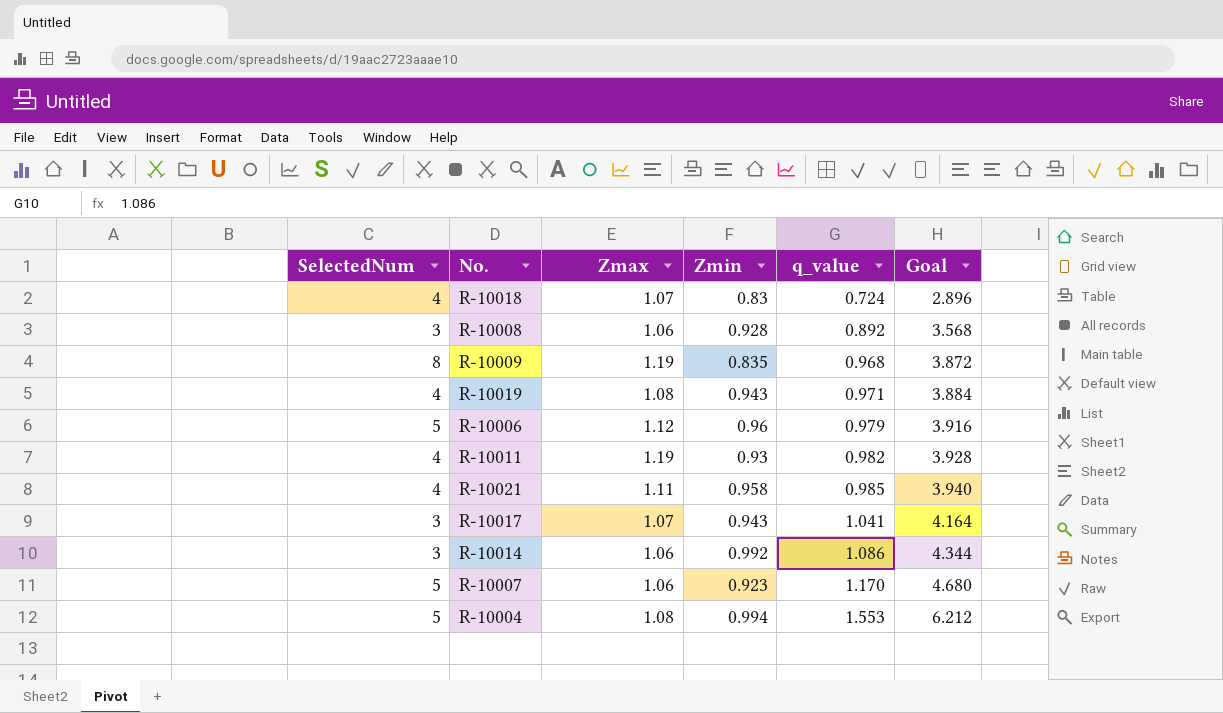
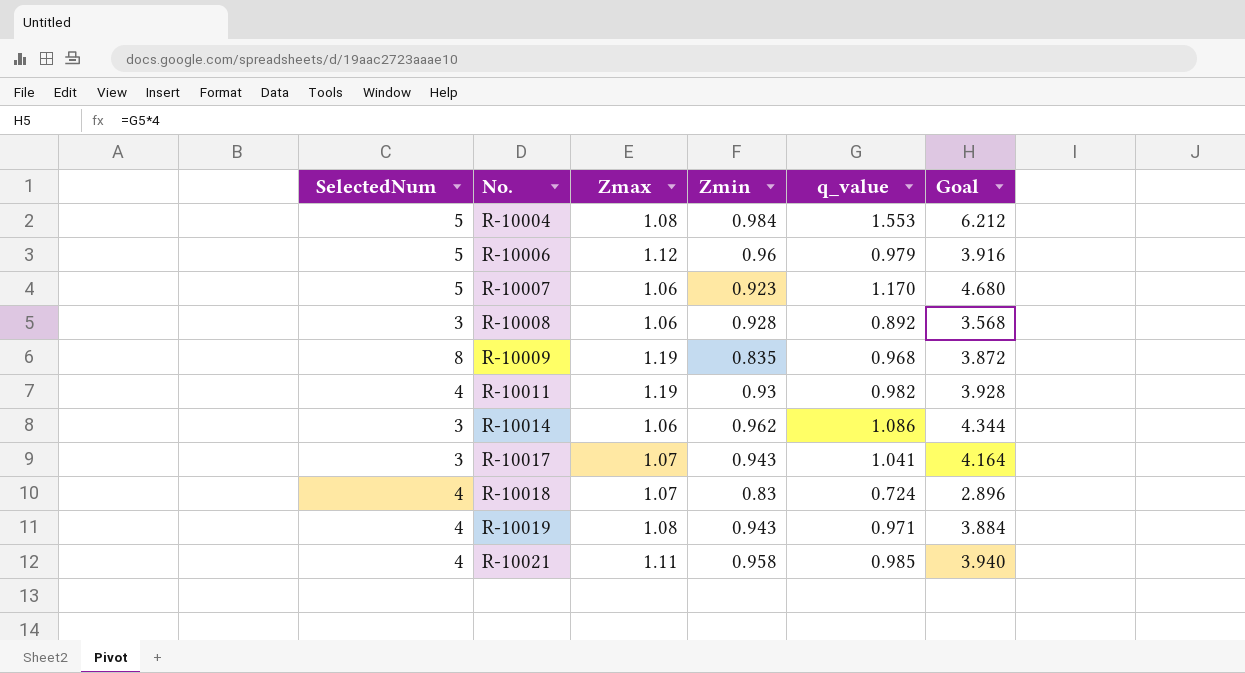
row order: q_value ascending -> No. ascending
R-10004 | Zmin: 0.994 -> 0.984
R-10014 | Zmin: 0.992 -> 0.962

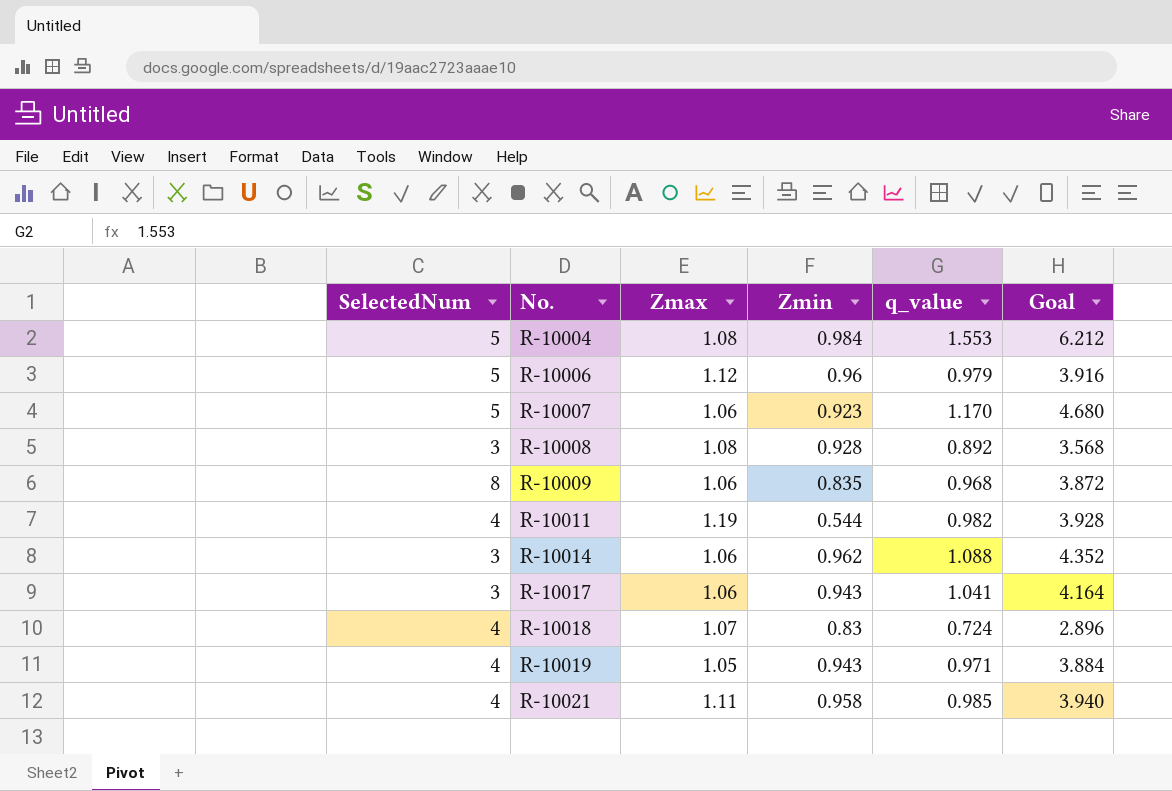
R-10008 | Zmax: 1.06 -> 1.08
R-10009 | Zmax: 1.19 -> 1.06
R-10011 | Zmin: 0.93 -> 0.544
R-10014 | q_value: 1.086 -> 1.088
R-10014 | Goal: 4.344 -> 4.352
R-10017 | Zmax: 1.07 -> 1.06
R-10019 | Zmax: 1.08 -> 1.05

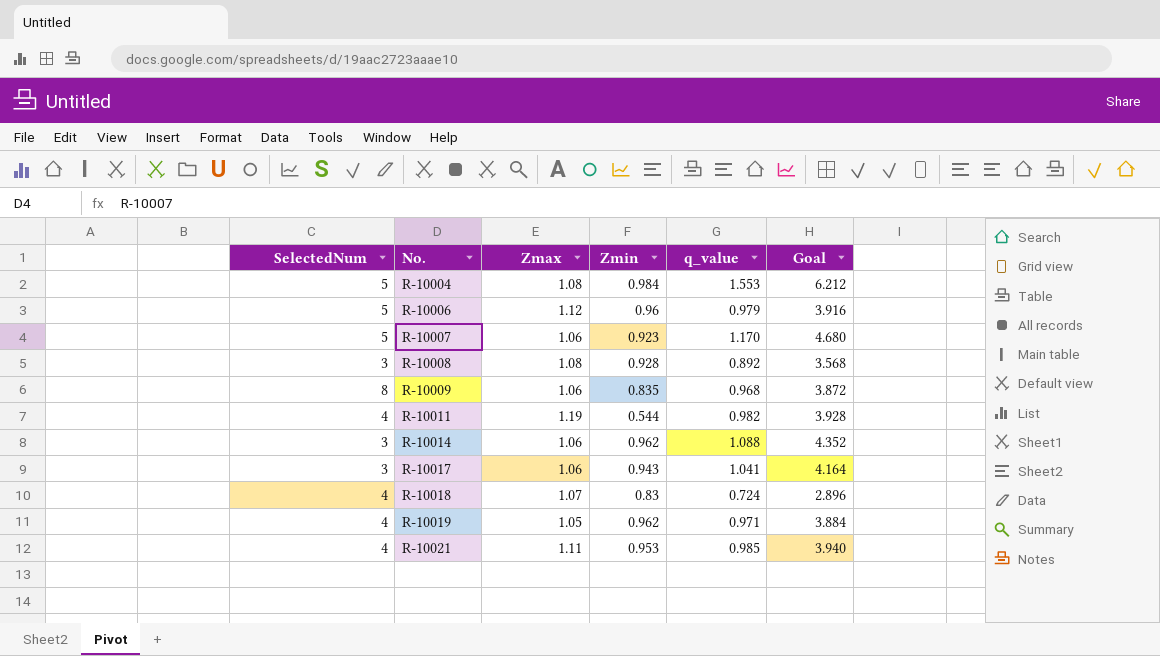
R-10019 | Zmin: 0.943 -> 0.962
R-10021 | Zmin: 0.958 -> 0.953

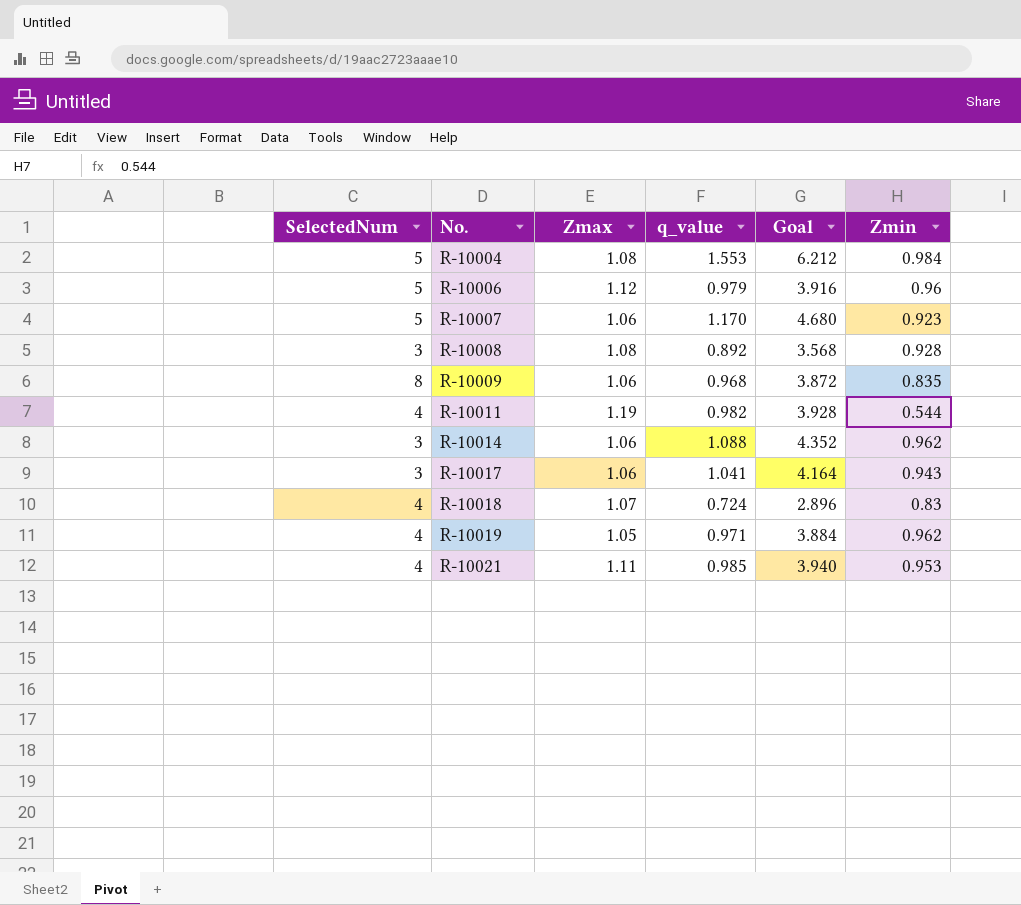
column Zmin | position: 4 -> 6

